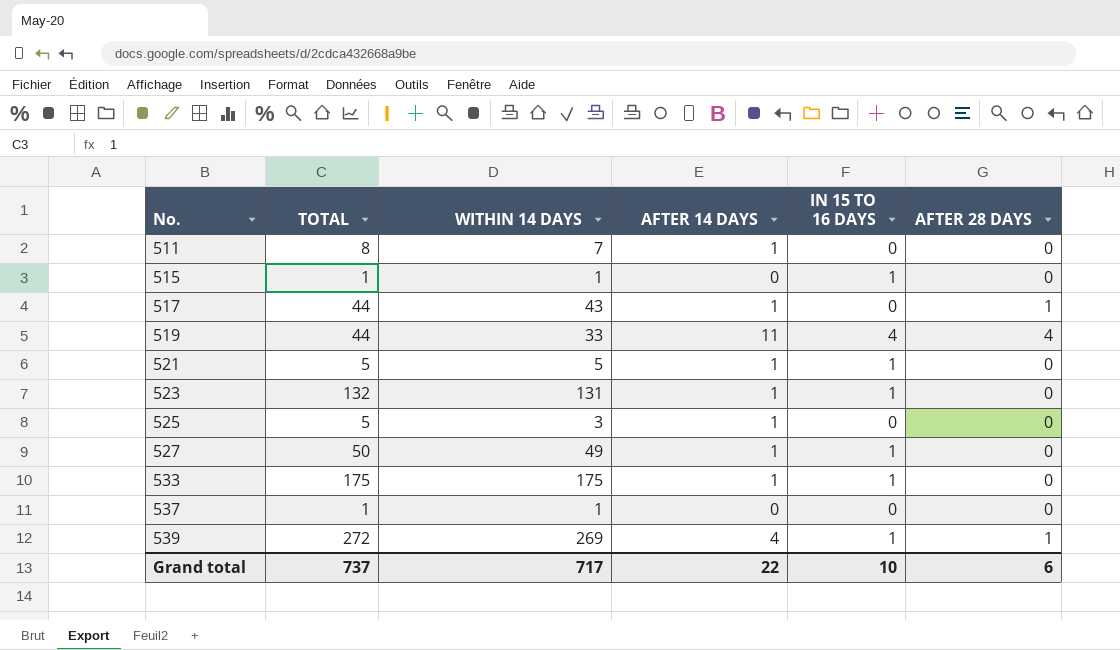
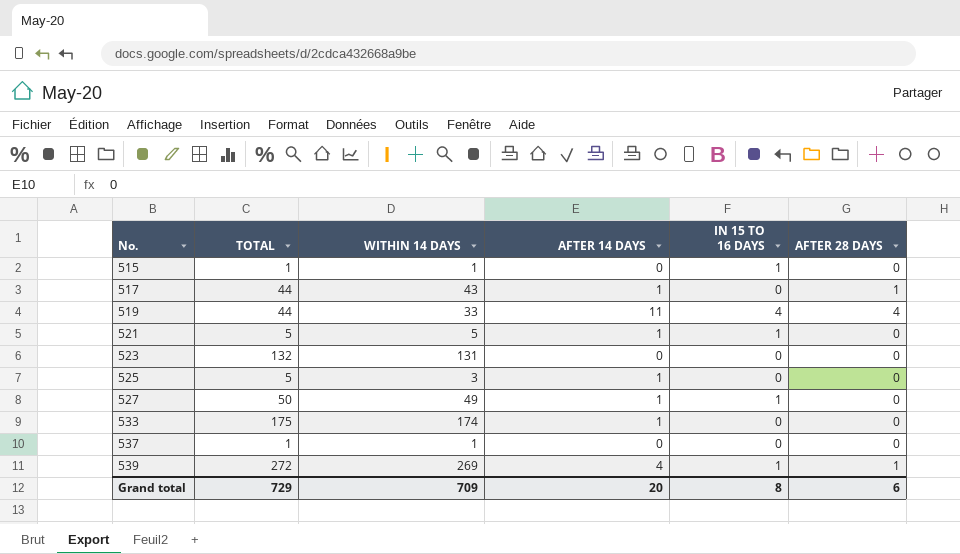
row 511: 8 | 7 | 1 | 0 | 0 -> none
523 | AFTER 14 DAYS: 1 -> 0
523 | IN 15 TO 16 DAYS: 1 -> 0
533 | WITHIN 14 DAYS: 175 -> 174
533 | IN 15 TO 16 DAYS: 1 -> 0
Grand total | TOTAL: 737 -> 729
Grand total | WITHIN 14 DAYS: 717 -> 709
Grand total | AFTER 14 DAYS: 22 -> 20
Grand total | IN 15 TO 16 DAYS: 10 -> 8

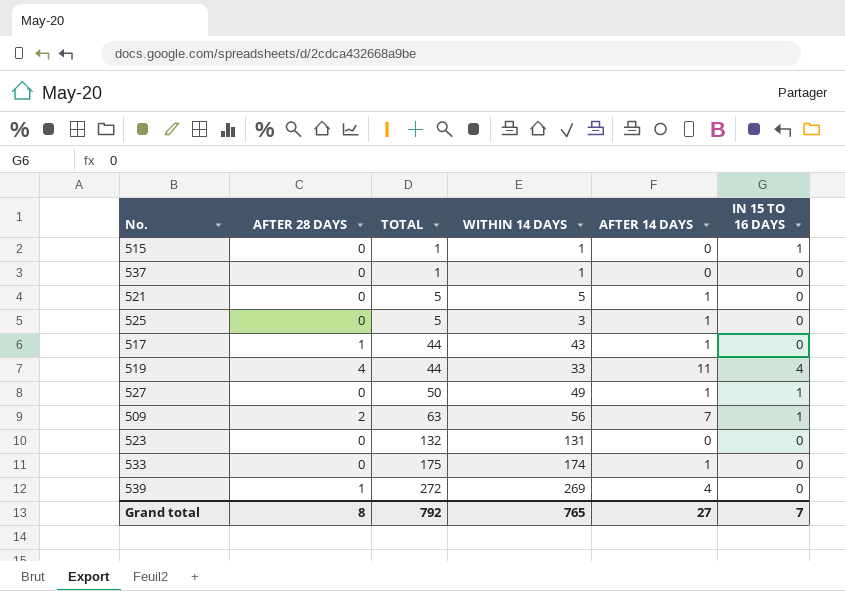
row order: No. ascending -> TOTAL ascending
column AFTER 28 DAYS | position: 6 -> 2
521 | IN 15 TO 16 DAYS: 1 -> 0
row 509: none -> 2 | 63 | 56 | 7 | 1
539 | IN 15 TO 16 DAYS: 1 -> 0
Grand total | AFTER 28 DAYS: 6 -> 8
Grand total | TOTAL: 729 -> 792
Grand total | WITHIN 14 DAYS: 709 -> 765
Grand total | AFTER 14 DAYS: 20 -> 27
Grand total | IN 15 TO 16 DAYS: 8 -> 7

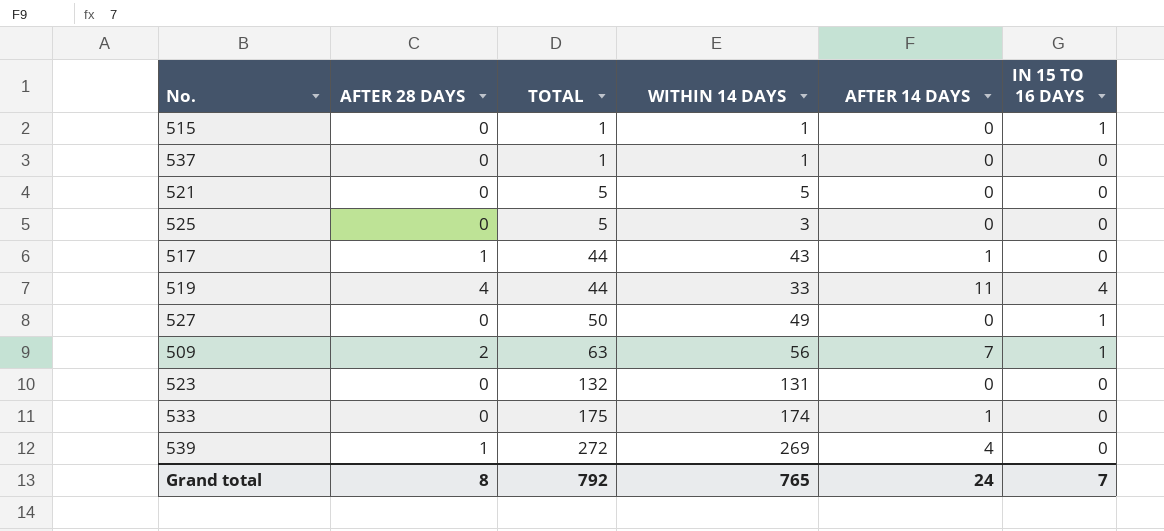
521 | AFTER 14 DAYS: 1 -> 0
525 | AFTER 14 DAYS: 1 -> 0
527 | AFTER 14 DAYS: 1 -> 0
Grand total | AFTER 14 DAYS: 27 -> 24

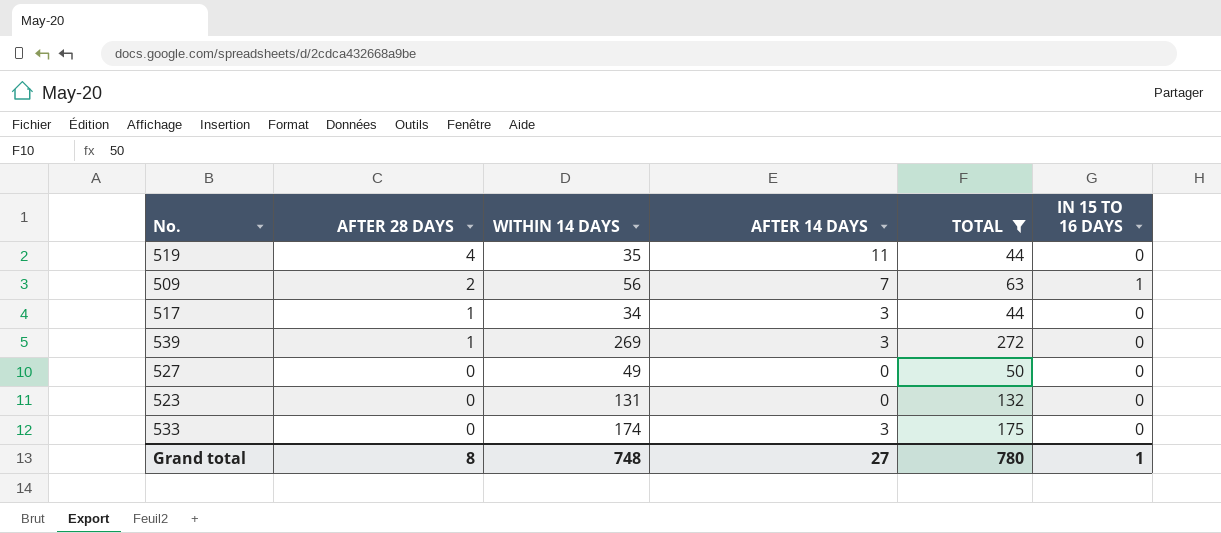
filter: none -> TOTAL >= 44
row order: TOTAL ascending -> AFTER 28 DAYS descending
column TOTAL | position: 3 -> 5
519 | WITHIN 14 DAYS: 33 -> 35
519 | IN 15 TO 16 DAYS: 4 -> 0
517 | WITHIN 14 DAYS: 43 -> 34
517 | AFTER 14 DAYS: 1 -> 3
539 | AFTER 14 DAYS: 4 -> 3
527 | IN 15 TO 16 DAYS: 1 -> 0
533 | AFTER 14 DAYS: 1 -> 3
Grand total | WITHIN 14 DAYS: 765 -> 748
Grand total | AFTER 14 DAYS: 24 -> 27
Grand total | TOTAL: 792 -> 780
Grand total | IN 15 TO 16 DAYS: 7 -> 1

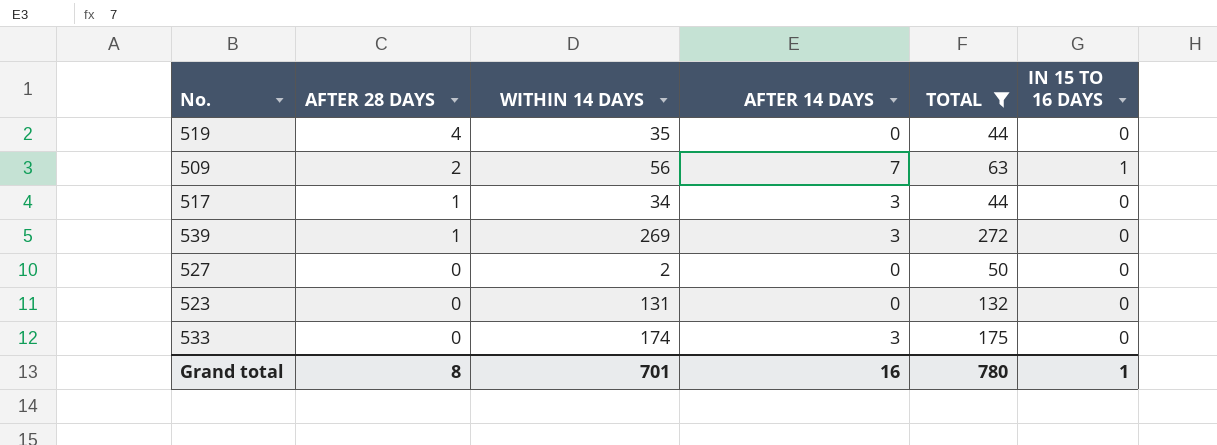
519 | AFTER 14 DAYS: 11 -> 0
527 | WITHIN 14 DAYS: 49 -> 2
Grand total | WITHIN 14 DAYS: 748 -> 701
Grand total | AFTER 14 DAYS: 27 -> 16

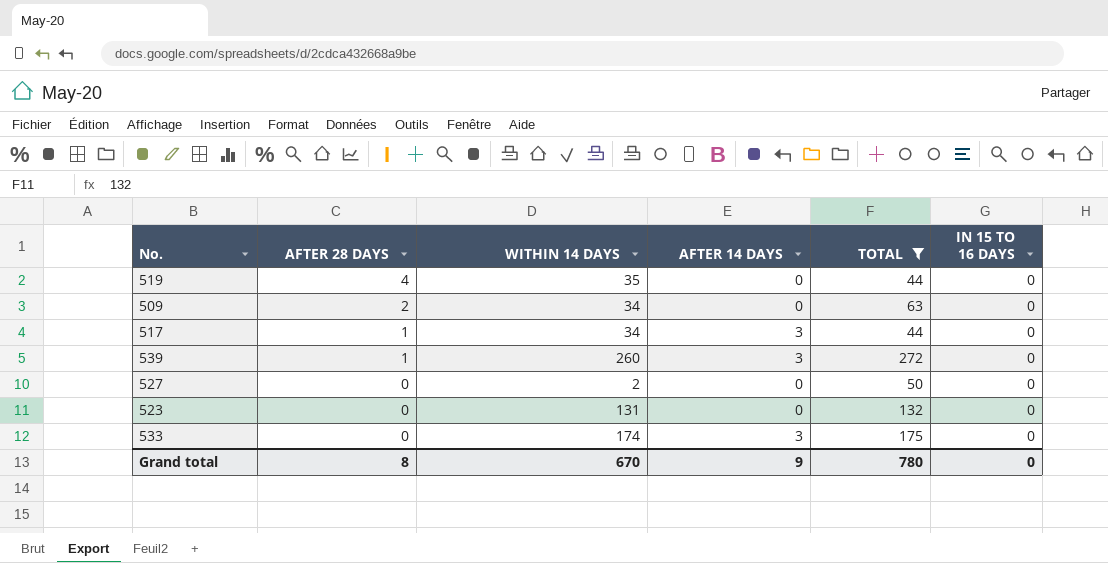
509 | WITHIN 14 DAYS: 56 -> 34
509 | AFTER 14 DAYS: 7 -> 0
509 | IN 15 TO 16 DAYS: 1 -> 0
539 | WITHIN 14 DAYS: 269 -> 260
Grand total | WITHIN 14 DAYS: 701 -> 670
Grand total | AFTER 14 DAYS: 16 -> 9
Grand total | IN 15 TO 16 DAYS: 1 -> 0

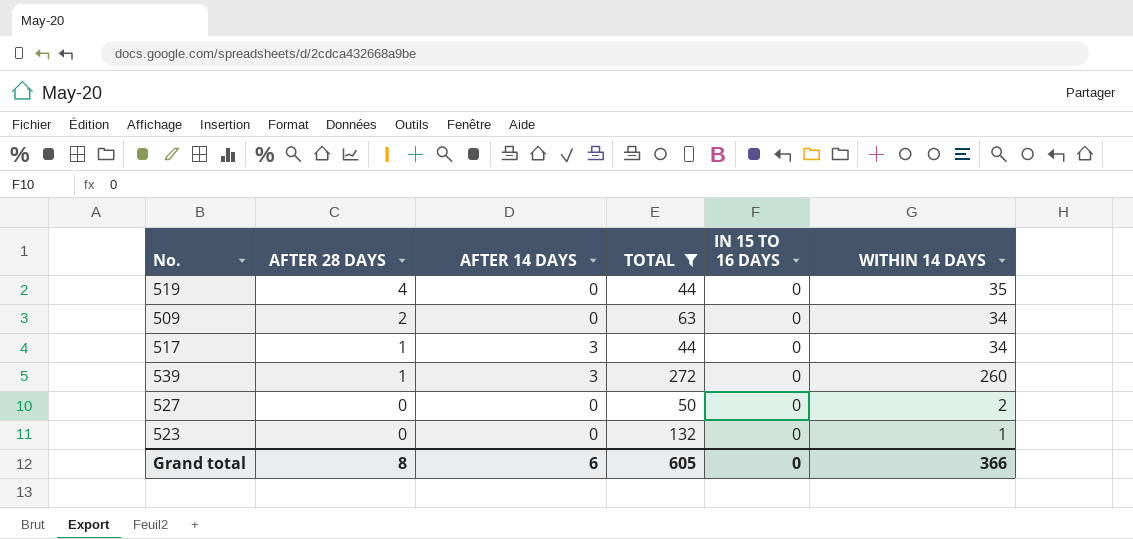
column WITHIN 14 DAYS | position: 3 -> 6
row 533: 0 | 174 | 3 | 175 | 0 -> none
523 | WITHIN 14 DAYS: 131 -> 1
Grand total | AFTER 14 DAYS: 9 -> 6
Grand total | TOTAL: 780 -> 605
Grand total | WITHIN 14 DAYS: 670 -> 366

